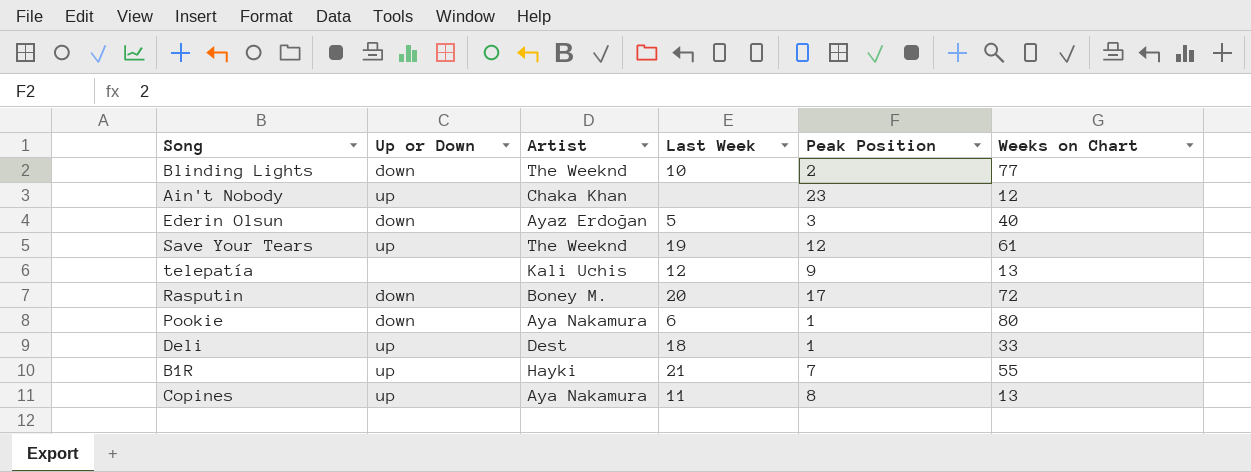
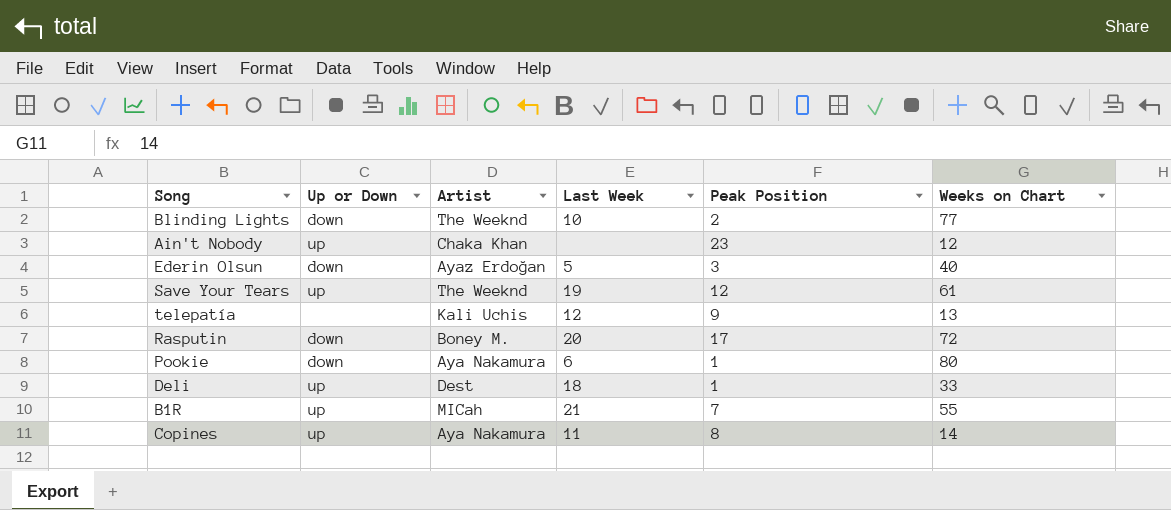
B1R | Artist: Hayki -> MICah
Copines | Weeks on Chart: 13 -> 14

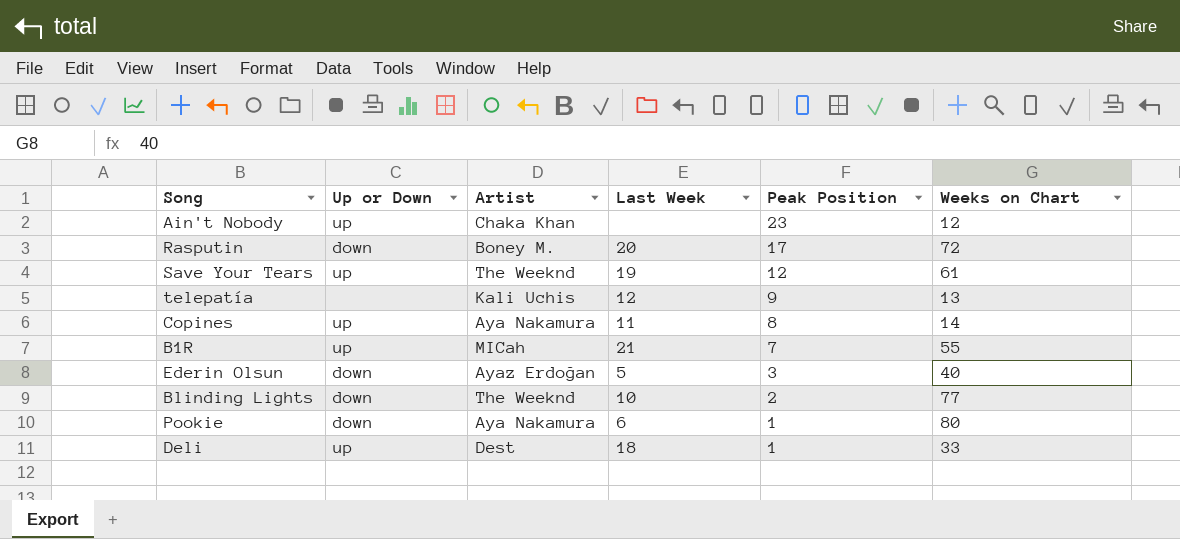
row order: none -> Peak Position descending

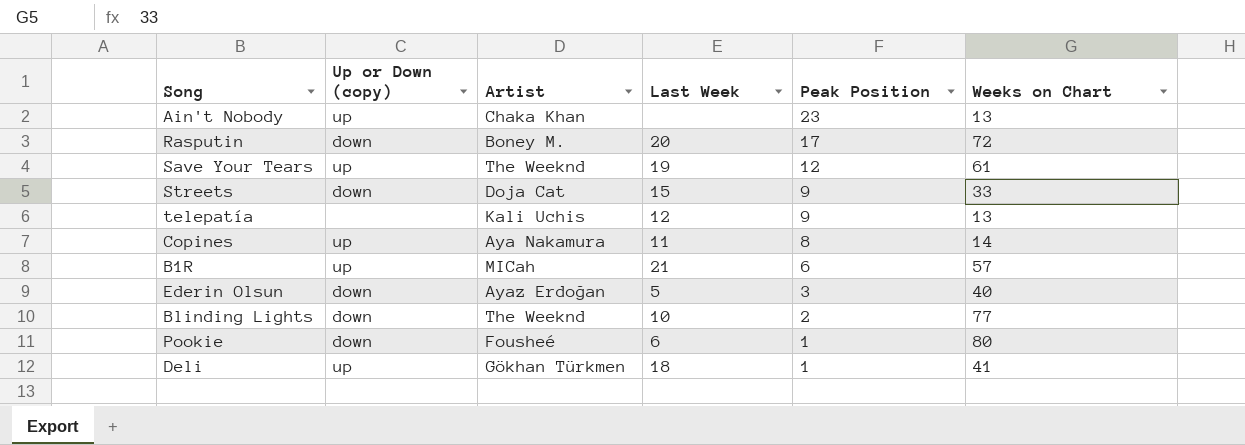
column name: Up or Down -> Up or Down (copy)
Ain't Nobody | Weeks on Chart: 12 -> 13
row Streets: none -> down | Doja Cat | 15 | 9 | 33
B1R | Peak Position: 7 -> 6
B1R | Weeks on Chart: 55 -> 57
Pookie | Artist: Aya Nakamura -> Fousheé
Deli | Artist: Dest -> Gökhan Türkmen
Deli | Weeks on Chart: 33 -> 41

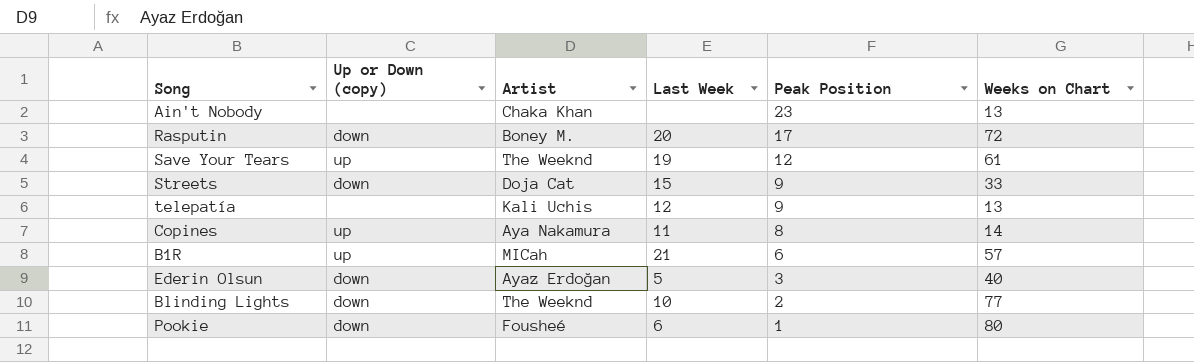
row Deli: up | Gökhan Türkmen | 18 | 1 | 41 -> none
Ain't Nobody | Up or Down (copy): up -> none

